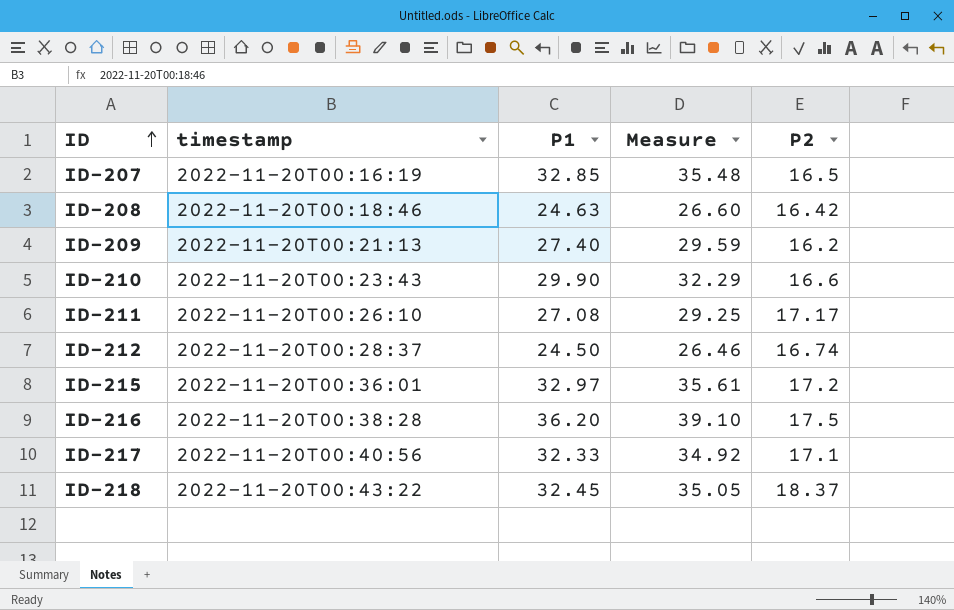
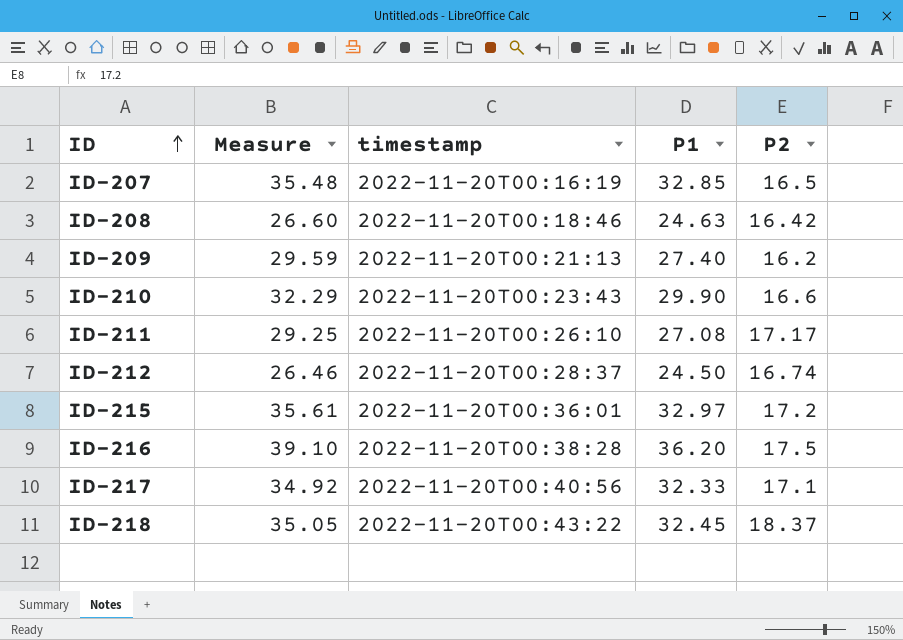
column Measure | position: 4 -> 2

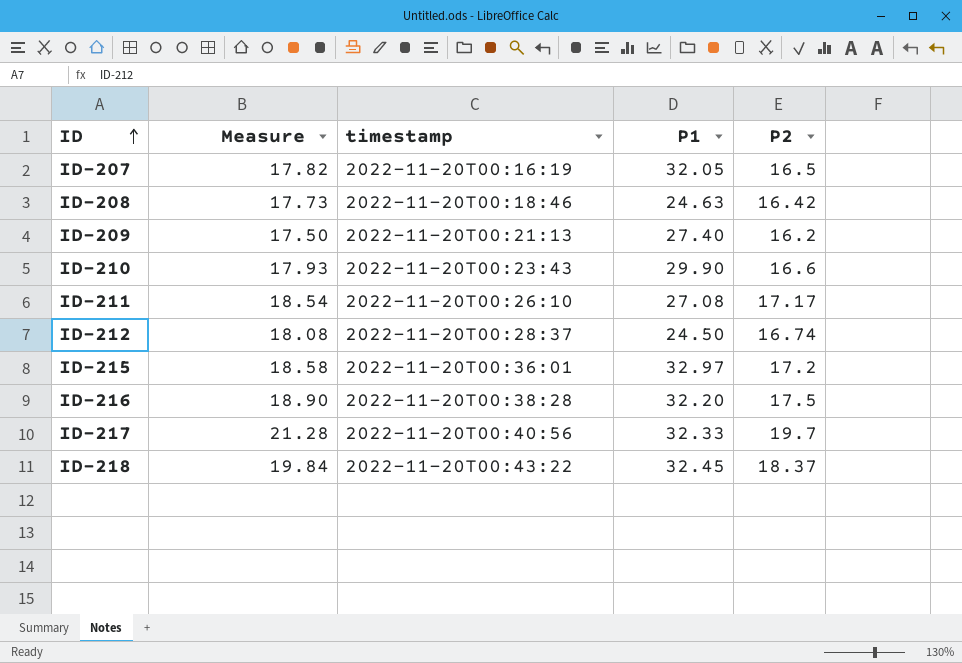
column Measure | formula: [P1] * 1.08 -> [P2] * 1.08
ID-207 | P1: 32.85 -> 32.05
ID-216 | P1: 36.20 -> 32.20
ID-217 | P2: 17.1 -> 19.7

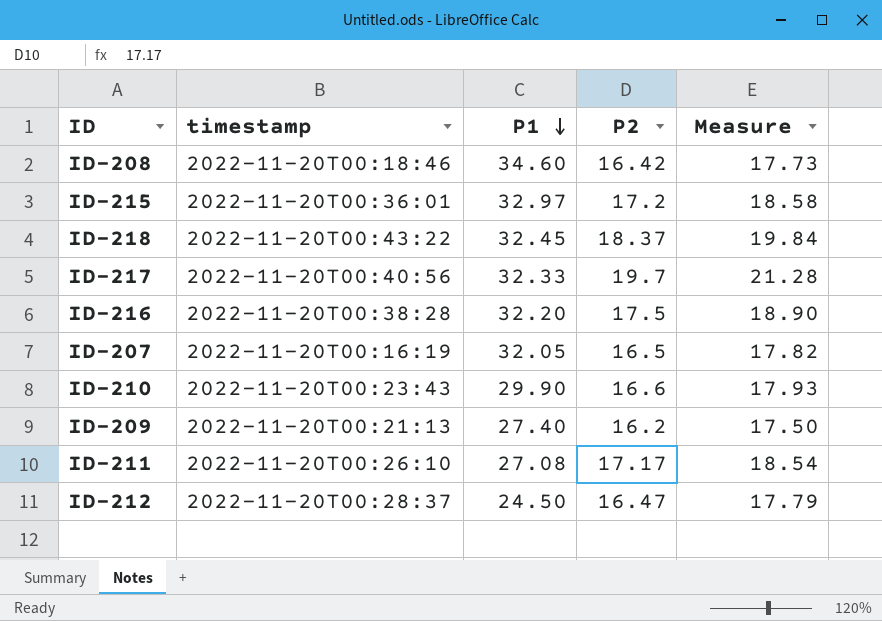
row order: ID ascending -> P1 descending
column Measure | position: 2 -> 5
ID-208 | P1: 24.63 -> 34.60
ID-212 | P2: 16.74 -> 16.47
ID-212 | Measure: 18.08 -> 17.79

